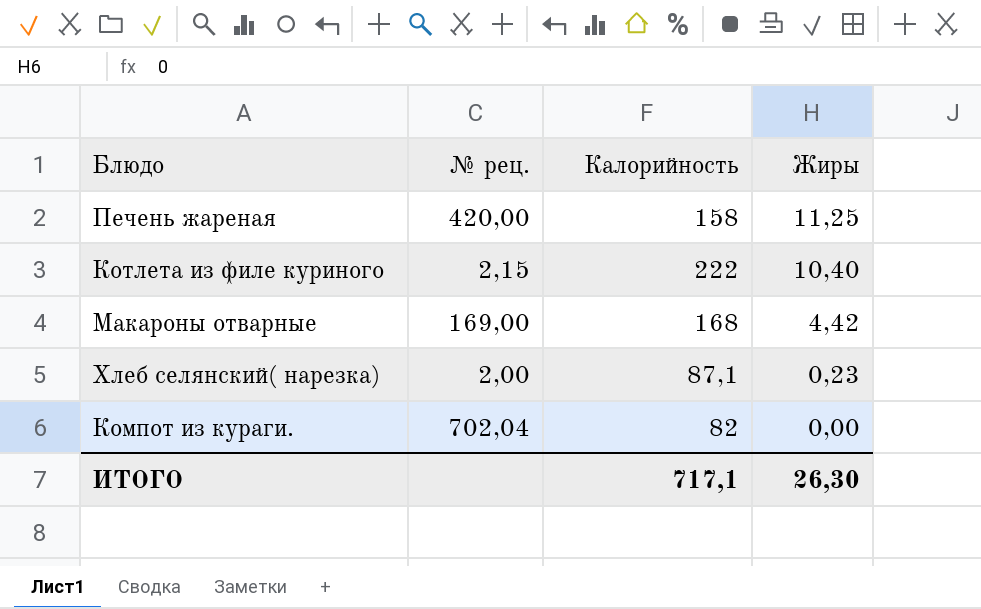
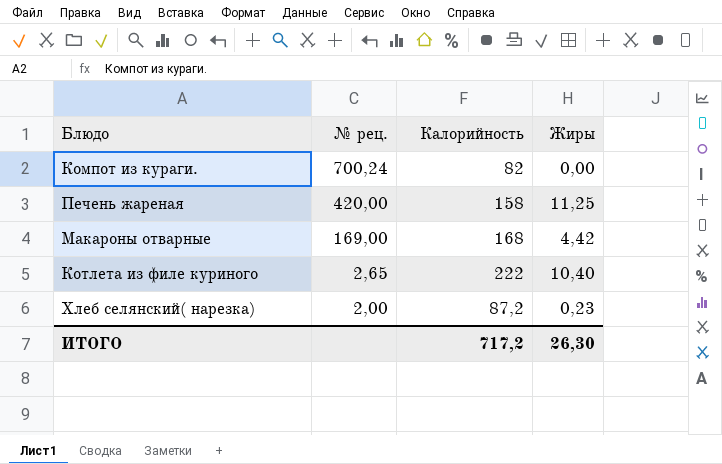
row order: Жиры descending -> № рец. descending
Компот из кураги. | № рец.: 702,04 -> 700,24
Котлета из филе куриного | № рец.: 2,15 -> 2,65
Хлеб селянский( нарезка) | Калорийность: 87,1 -> 87,2
ИТОГО | Калорийность: 717,1 -> 717,2

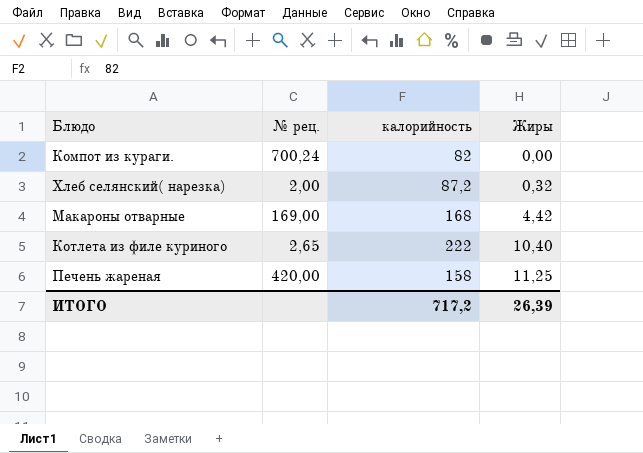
row order: № рец. descending -> Жиры ascending
column name: Калорийность -> калорийность
Хлеб селянский( нарезка) | Жиры: 0,23 -> 0,32
ИТОГО | Жиры: 26,30 -> 26,39

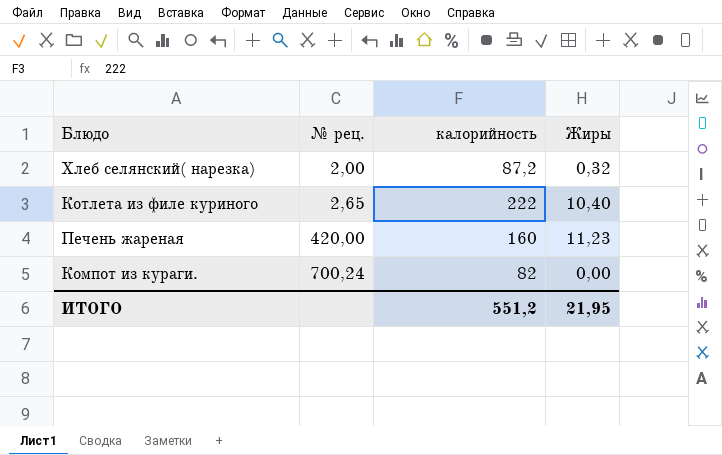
row order: Жиры ascending -> № рец. ascending
row Макароны отварные: 169,00 | 168 | 4,42 -> none
Печень жареная | калорийность: 158 -> 160
Печень жареная | Жиры: 11,25 -> 11,23
ИТОГО | калорийность: 717,2 -> 551,2
ИТОГО | Жиры: 26,39 -> 21,95

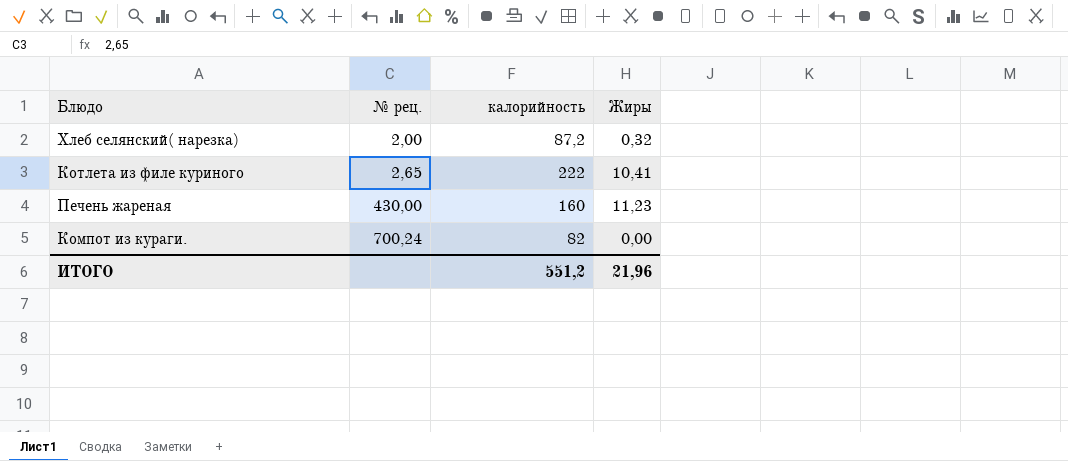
Котлета из филе куриного | Жиры: 10,40 -> 10,41
Печень жареная | № рец.: 420,00 -> 430,00
ИТОГО | Жиры: 21,95 -> 21,96

